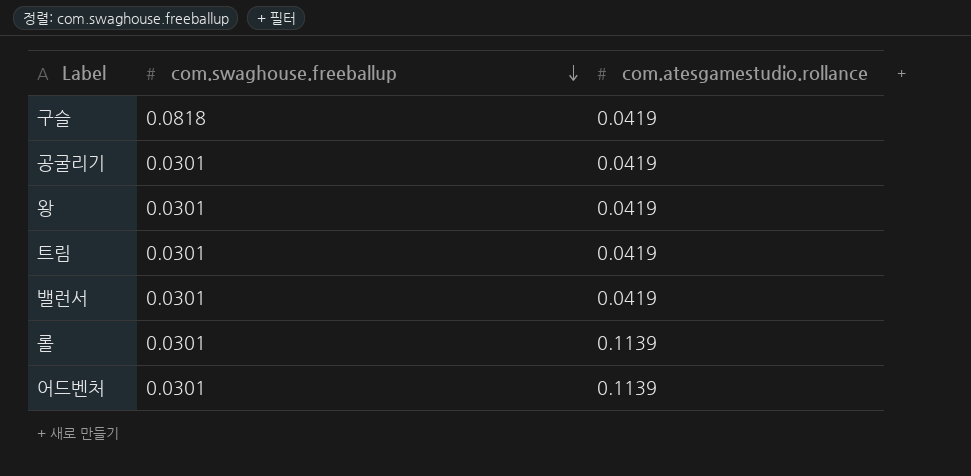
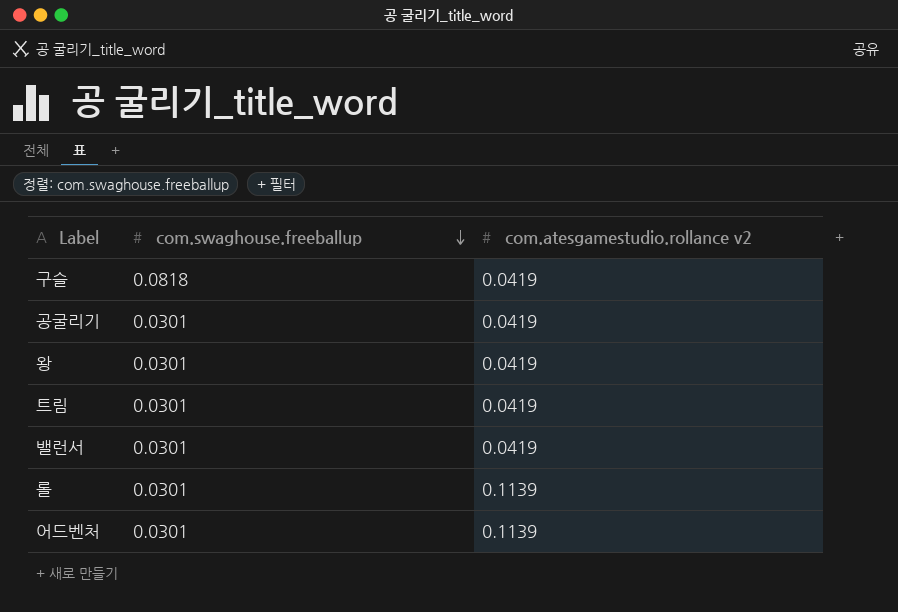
column name: com.atesgamestudio.rollance -> com.atesgamestudio.rollance v2

